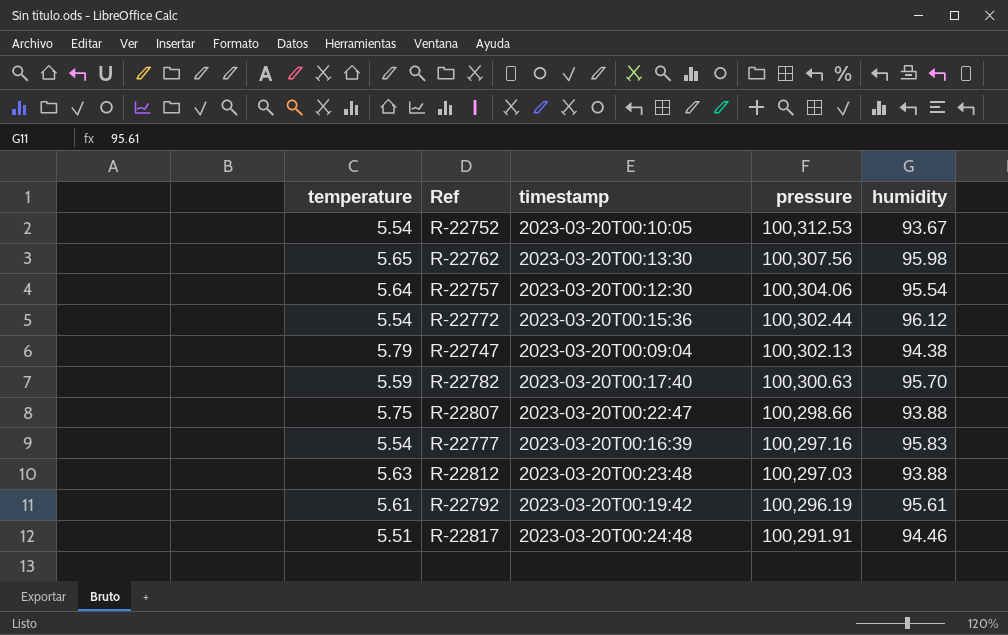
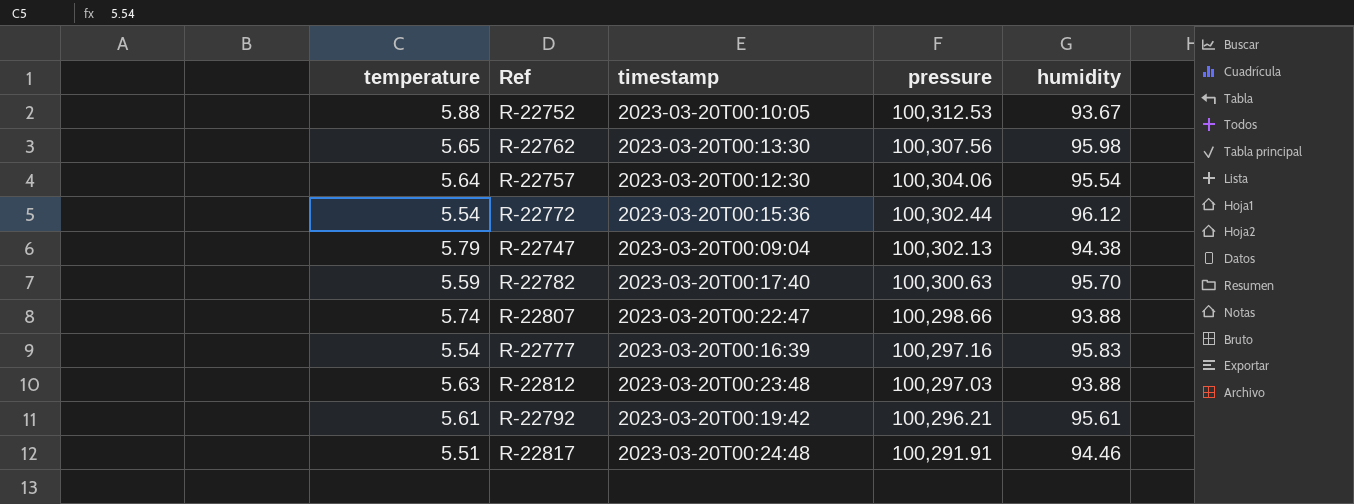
R-22752 | temperature: 5.54 -> 5.88
R-22807 | temperature: 5.75 -> 5.74
R-22792 | pressure: 100,296.19 -> 100,296.21

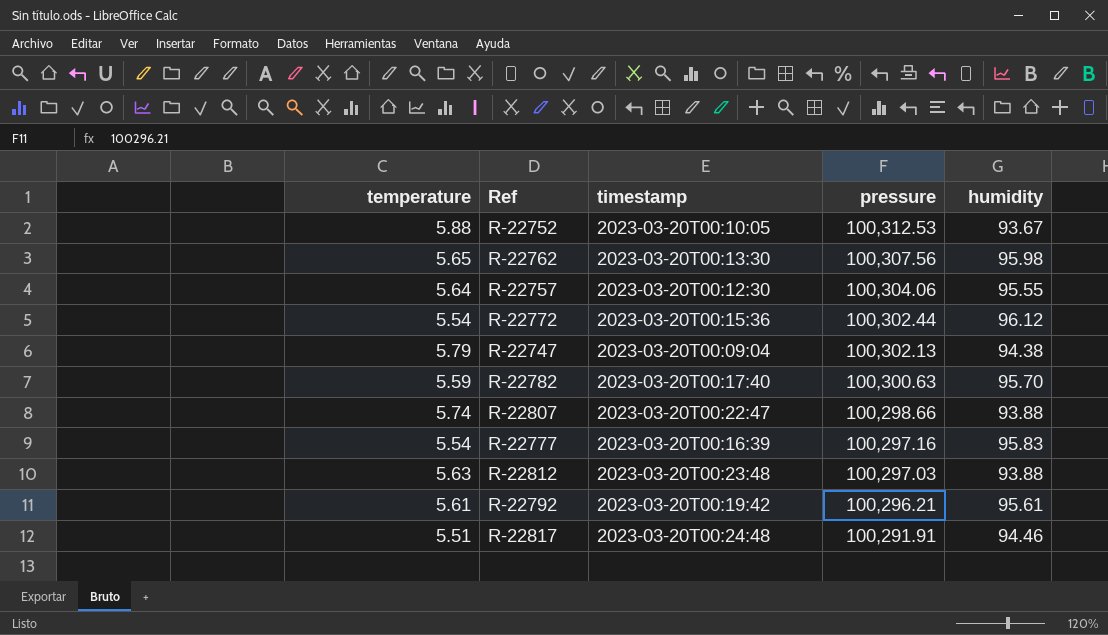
R-22757 | humidity: 95.54 -> 95.55

